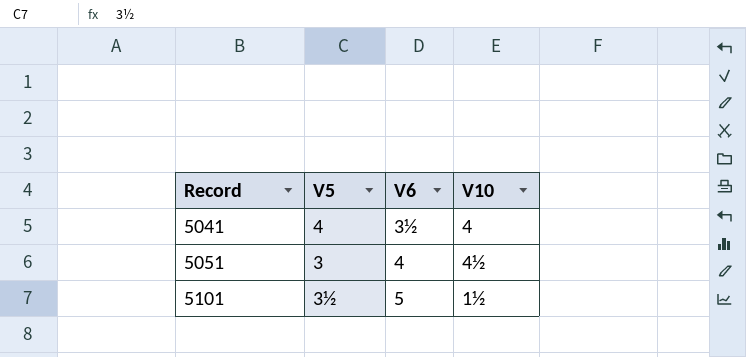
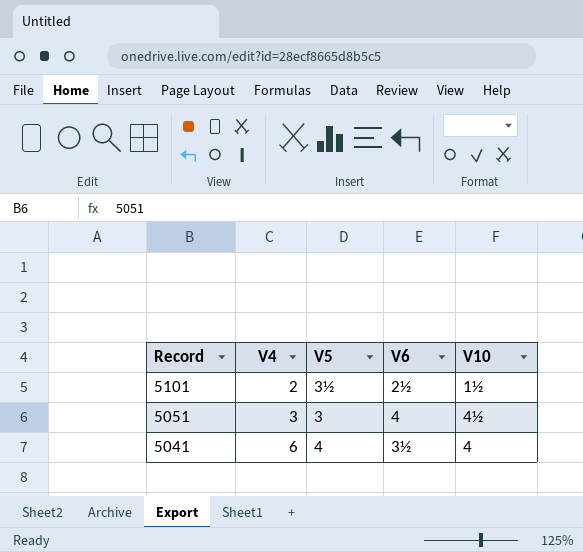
row order: Record ascending -> Record descending
column V4 | position: none -> 2
5101 | V6: 5 -> 2½

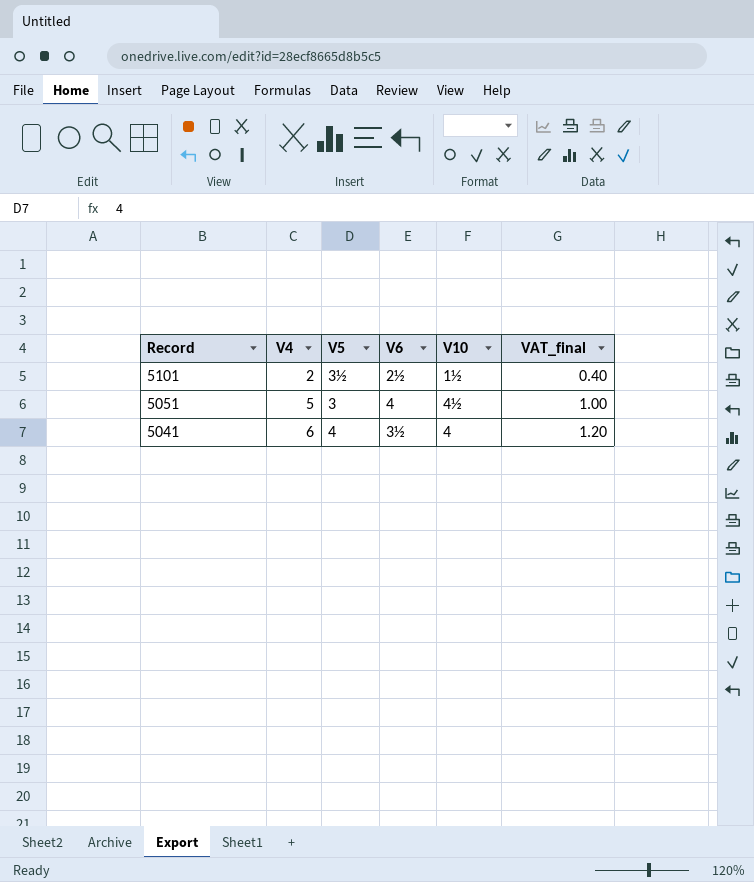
column VAT_final | formula: none -> [V4] * 0.2
5051 | V4: 3 -> 5

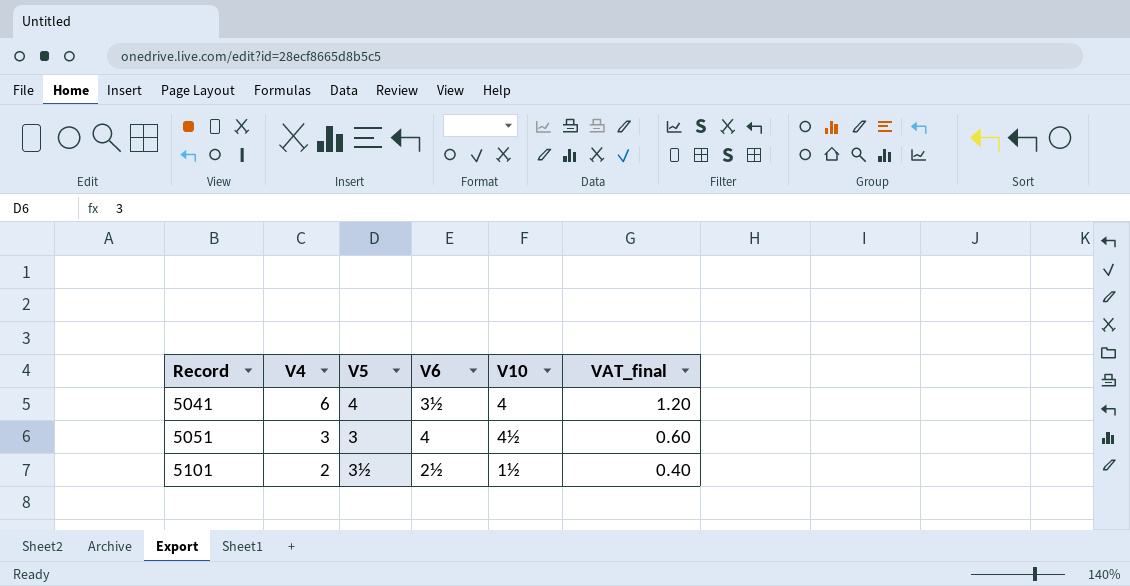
row order: Record descending -> Record ascending
5051 | V4: 5 -> 3
5051 | VAT_final: 1.00 -> 0.60

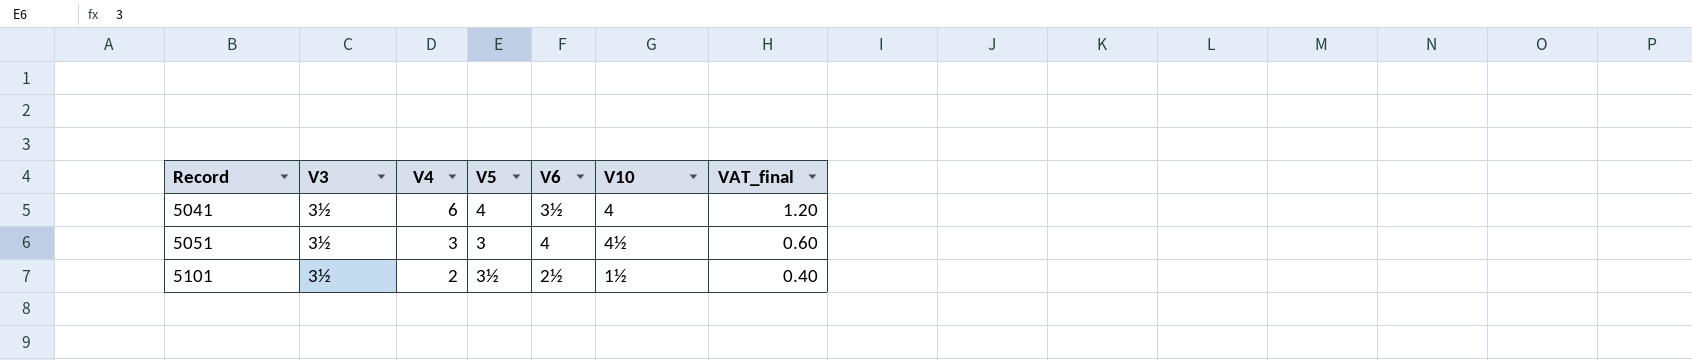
column V3 | position: none -> 2

